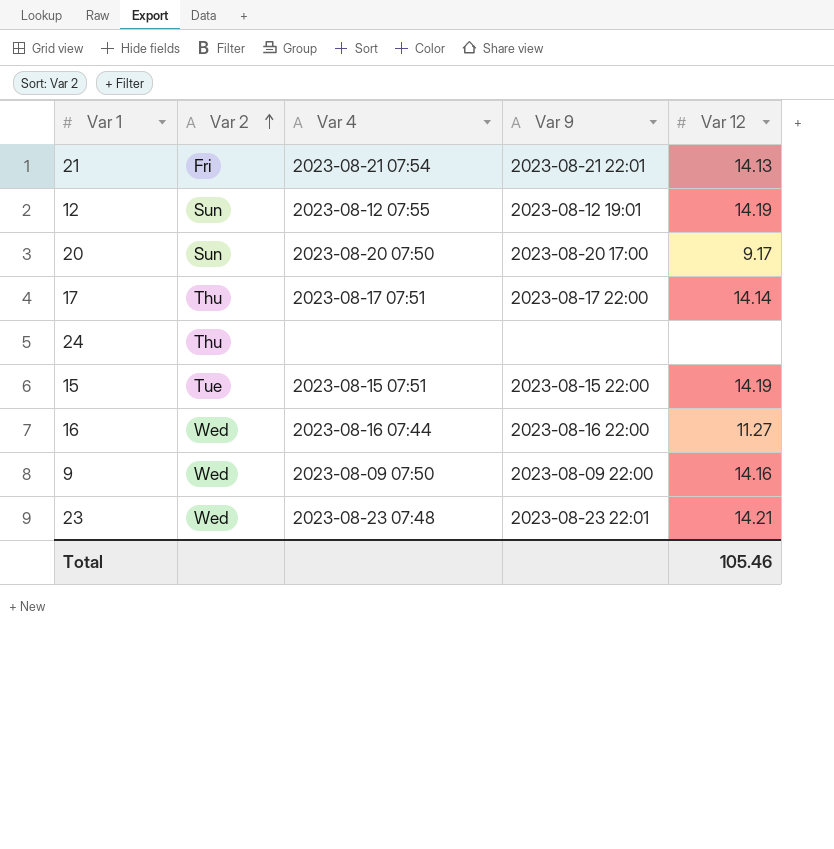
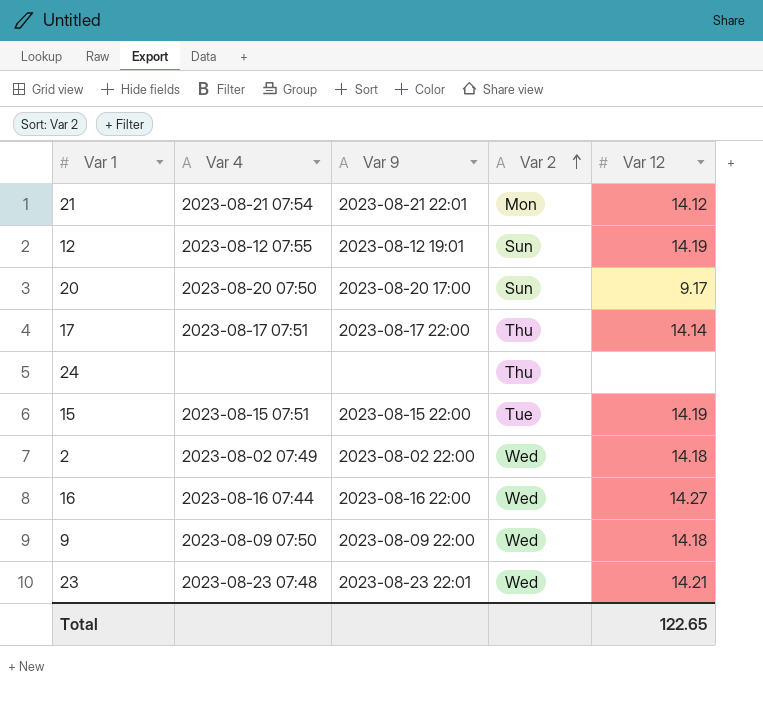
column Var 2 | position: 2 -> 4
21 | Var 2: Fri -> Mon
21 | Var 12: 14.13 -> 14.12
row 2: none -> 2023-08-02 07:49 | 2023-08-02 22:00 | Wed | 14.18
16 | Var 12: 11.27 -> 14.27
9 | Var 12: 14.16 -> 14.18
Total | Var 12: 105.46 -> 122.65

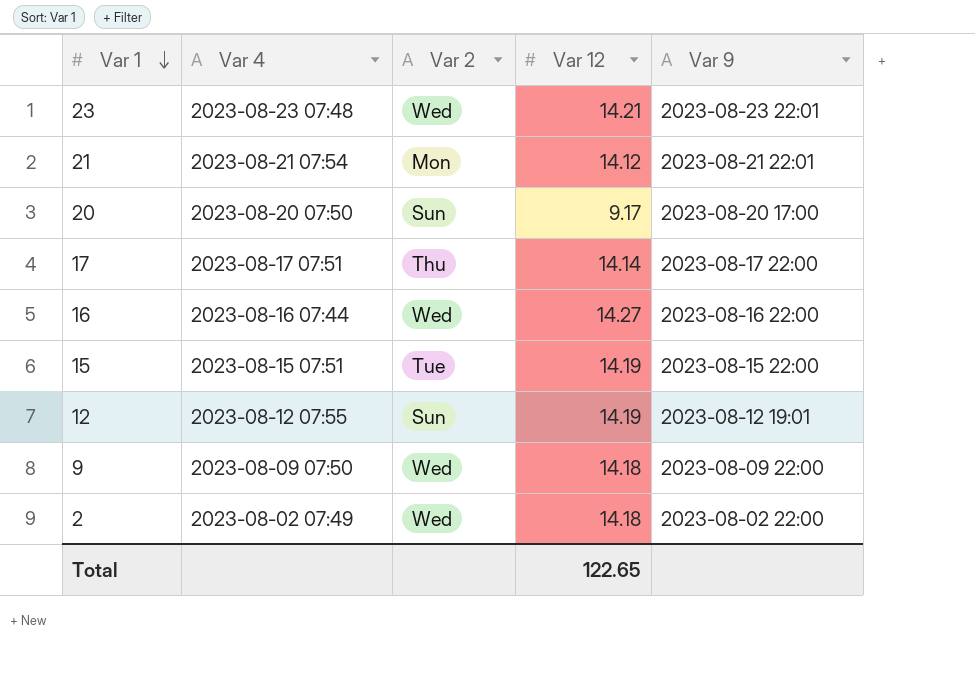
row order: Var 2 ascending -> Var 1 descending
column Var 9 | position: 3 -> 5
row 24: none | none | Thu | none -> none

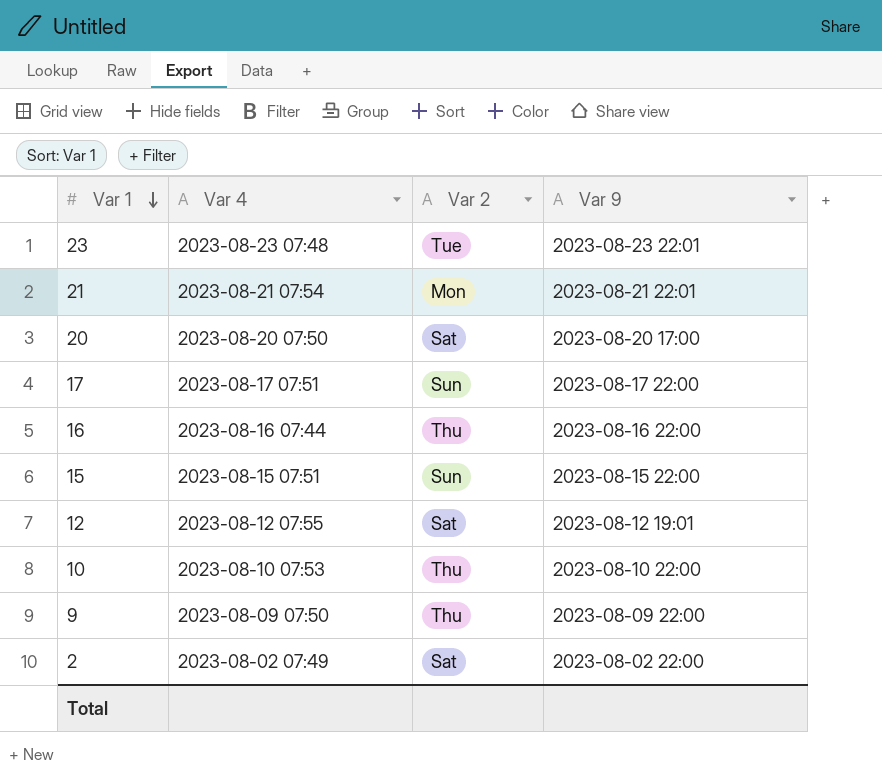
column Var 12 | position: 4 -> none
23 | Var 2: Wed -> Tue
20 | Var 2: Sun -> Sat
17 | Var 2: Thu -> Sun
16 | Var 2: Wed -> Thu
15 | Var 2: Tue -> Sun
12 | Var 2: Sun -> Sat
row 10: none -> 2023-08-10 07:53 | Thu | 2023-08-10 22:00
9 | Var 2: Wed -> Thu
2 | Var 2: Wed -> Sat

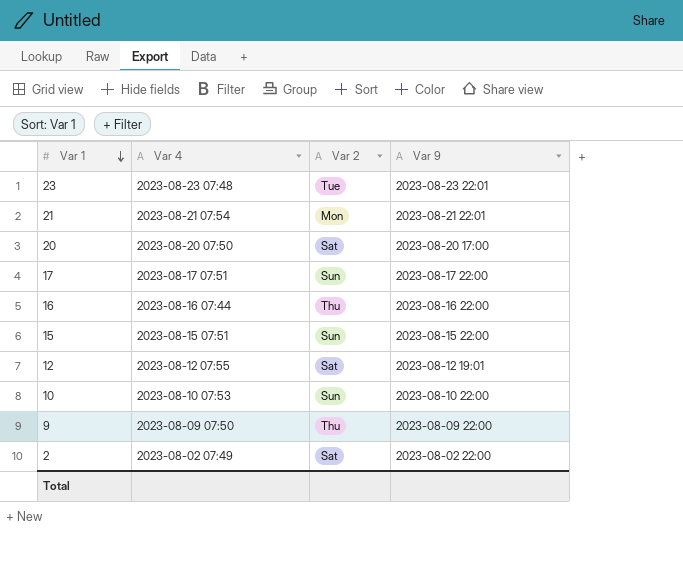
10 | Var 2: Thu -> Sun

